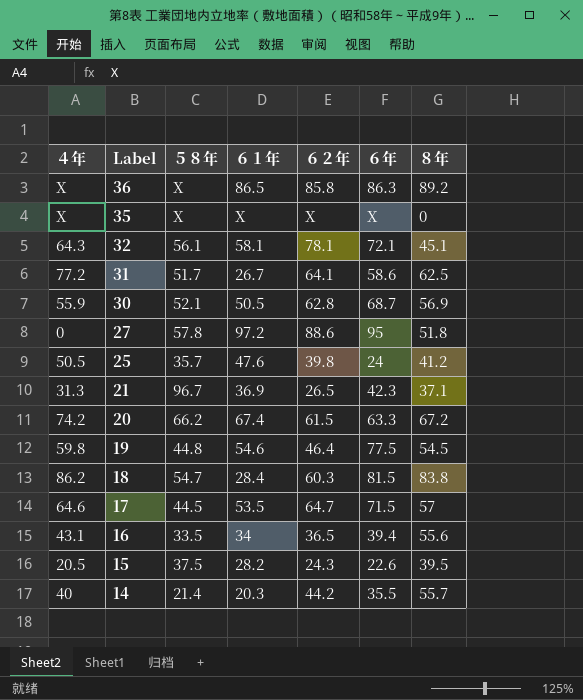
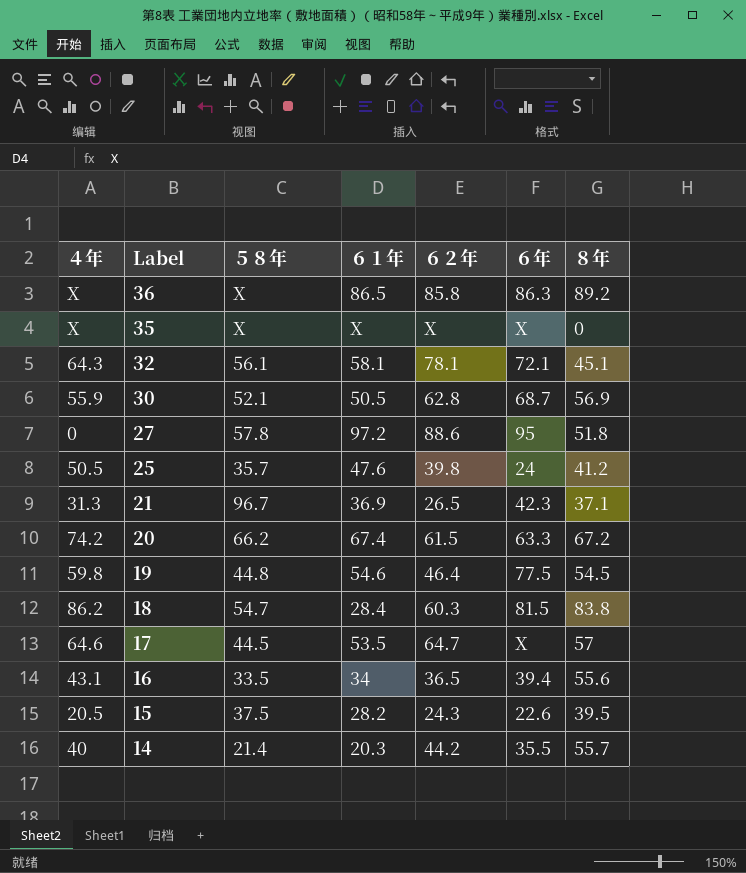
row 31: 77.2 | 51.7 | 26.7 | 64.1 | 58.6 | 62.5 -> none
17 | ６年: 71.5 -> X

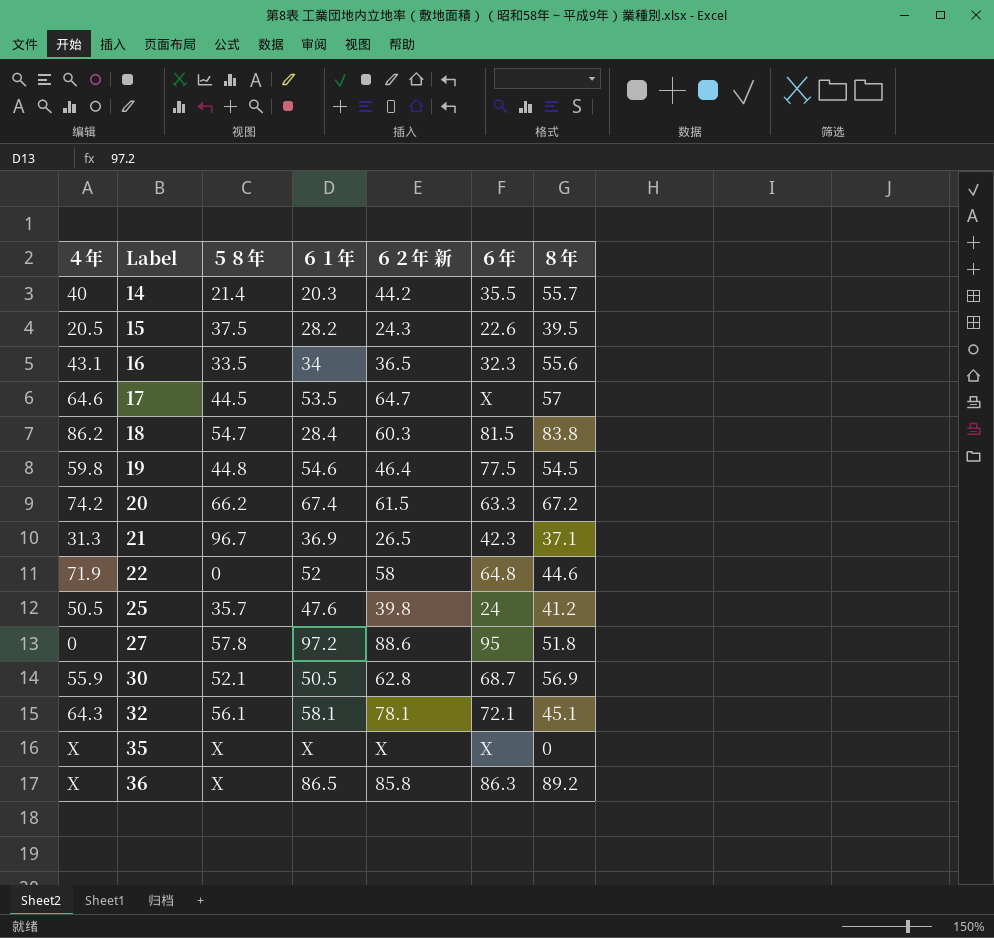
row order: Label descending -> Label ascending
column name: ６２年 -> ６２年 新
16 | ６年: 39.4 -> 32.3
row 22: none -> 71.9 | 0 | 52 | 58 | 64.8 | 44.6

